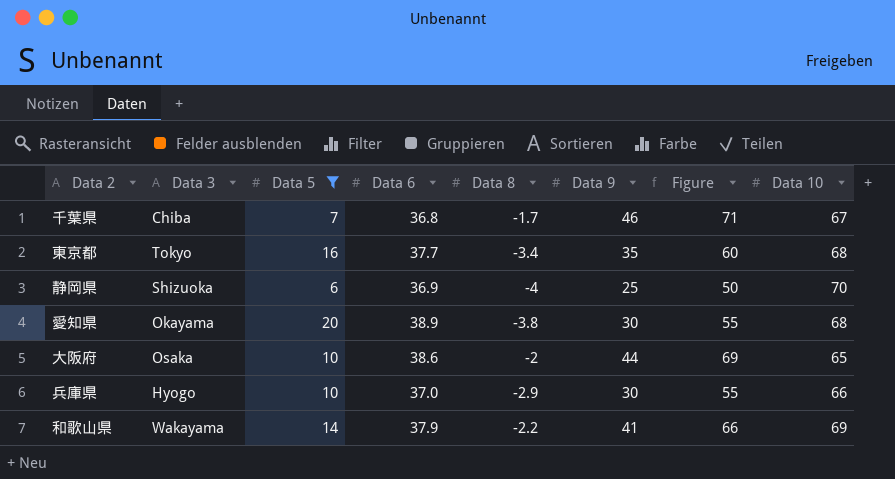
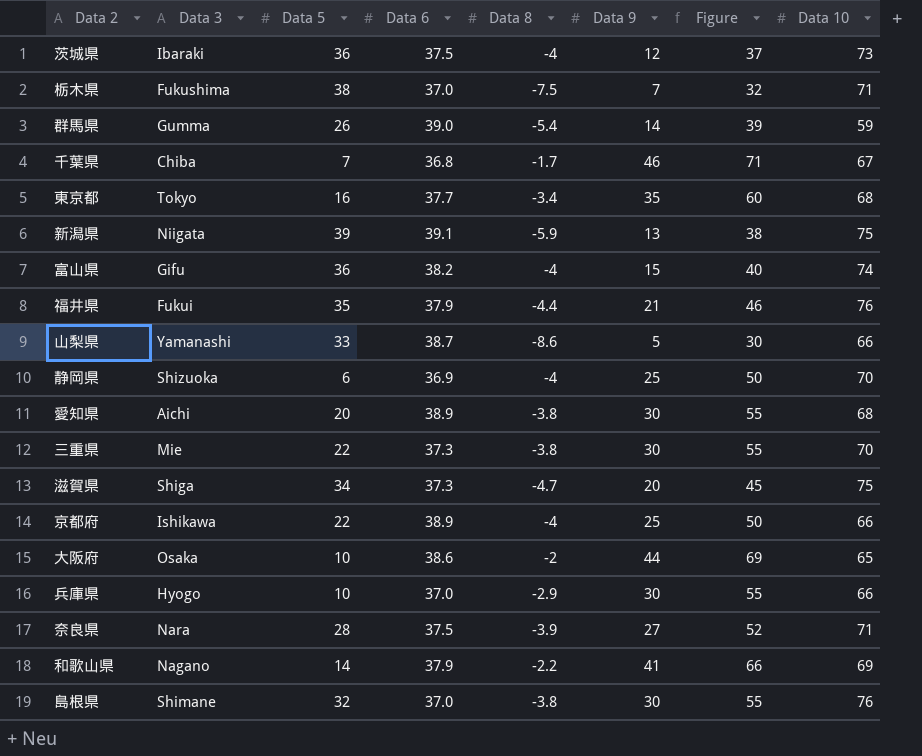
filter: Data 5 <= 20 -> none
愛知県 | Data 3: Okayama -> Aichi
和歌山県 | Data 3: Wakayama -> Nagano

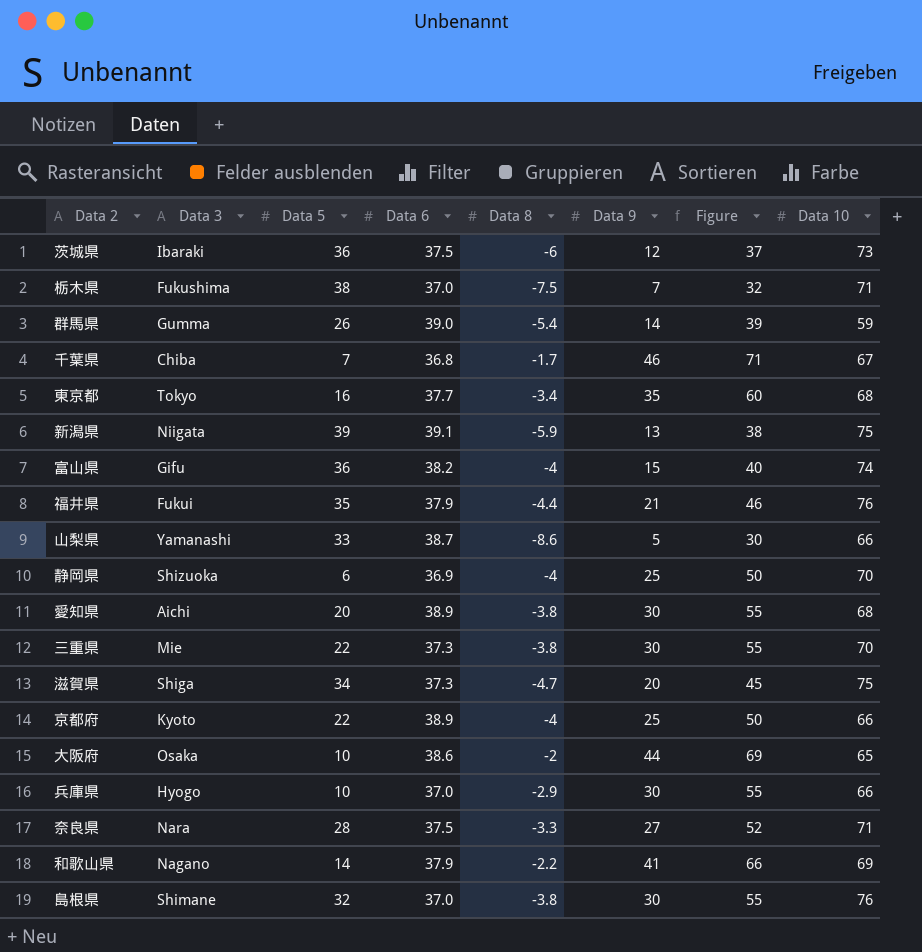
茨城県 | Data 8: -4 -> -6
京都府 | Data 3: Ishikawa -> Kyoto
奈良県 | Data 8: -3.9 -> -3.3

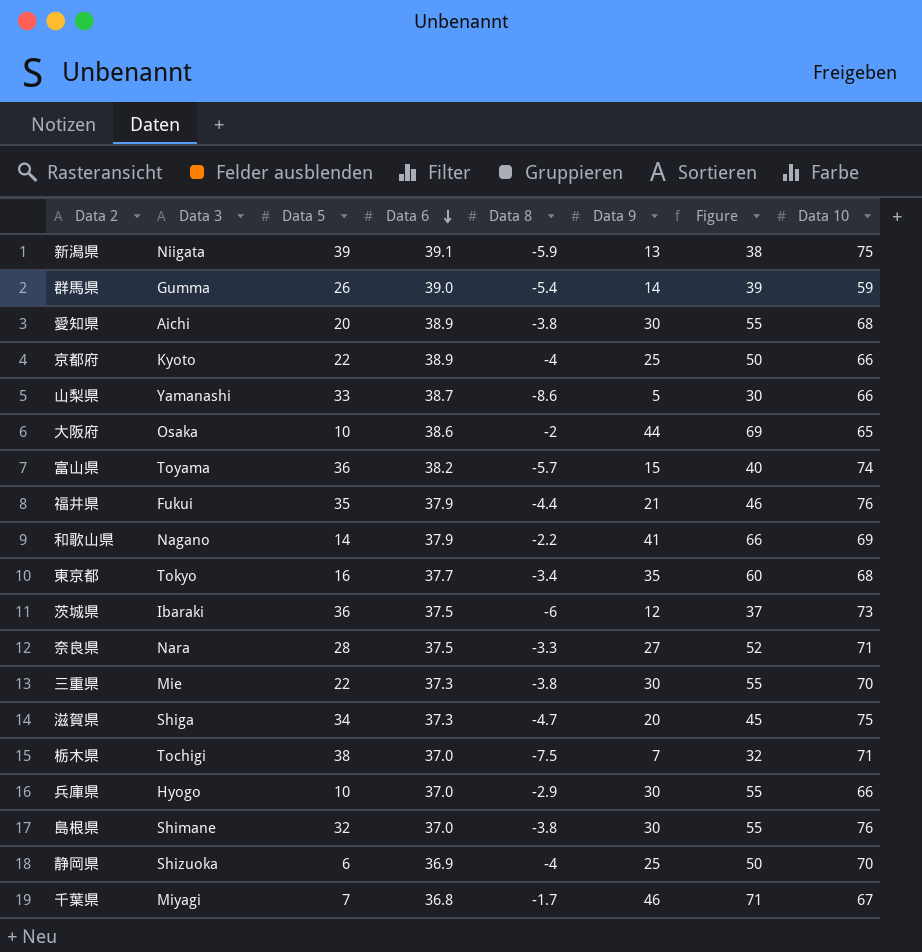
row order: none -> Data 6 descending
富山県 | Data 3: Gifu -> Toyama
富山県 | Data 8: -4 -> -5.7
栃木県 | Data 3: Fukushima -> Tochigi
千葉県 | Data 3: Chiba -> Miyagi

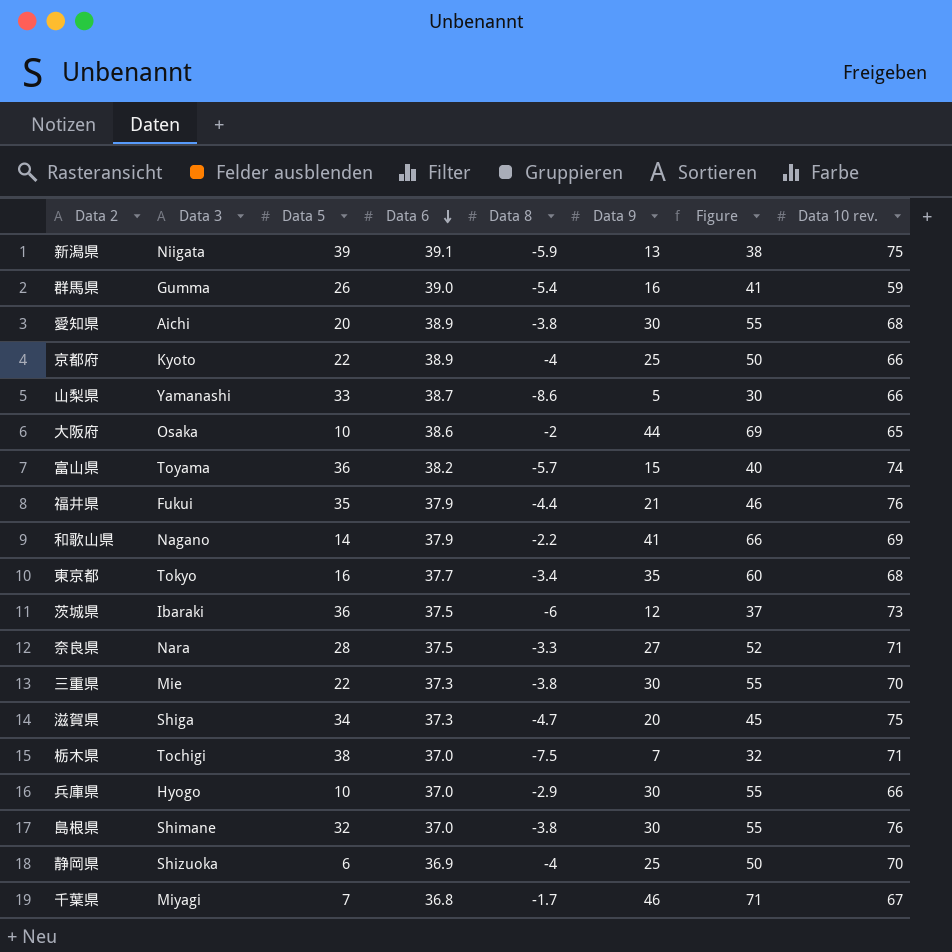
column name: Data 10 -> Data 10 rev.
群馬県 | Data 9: 14 -> 16
群馬県 | Figure: 39 -> 41

